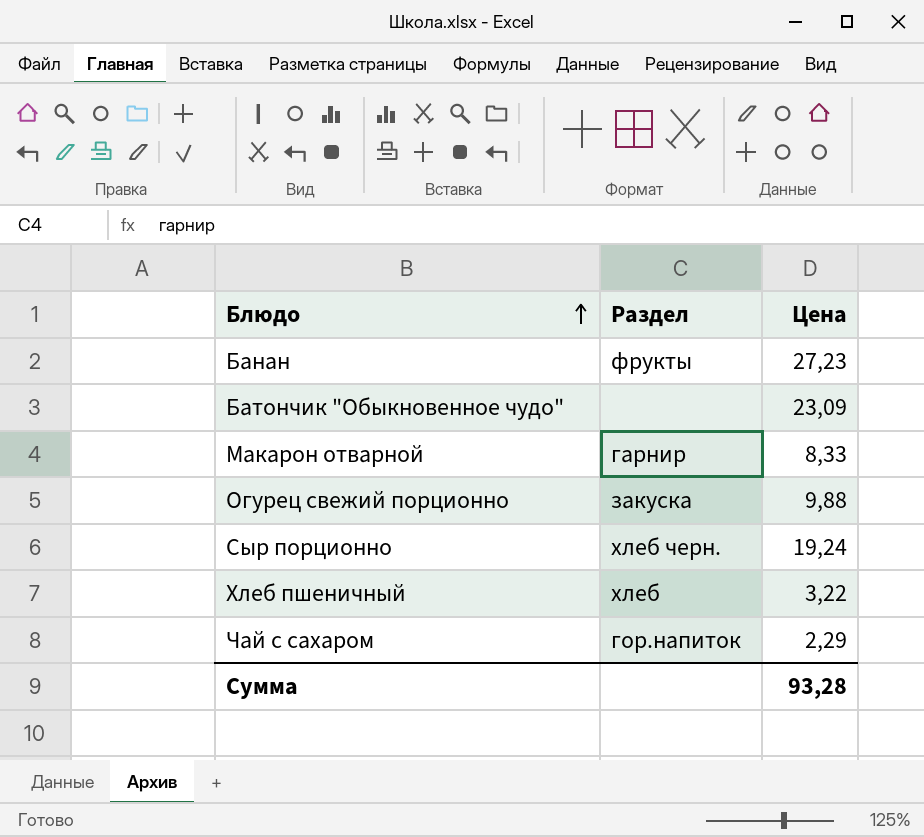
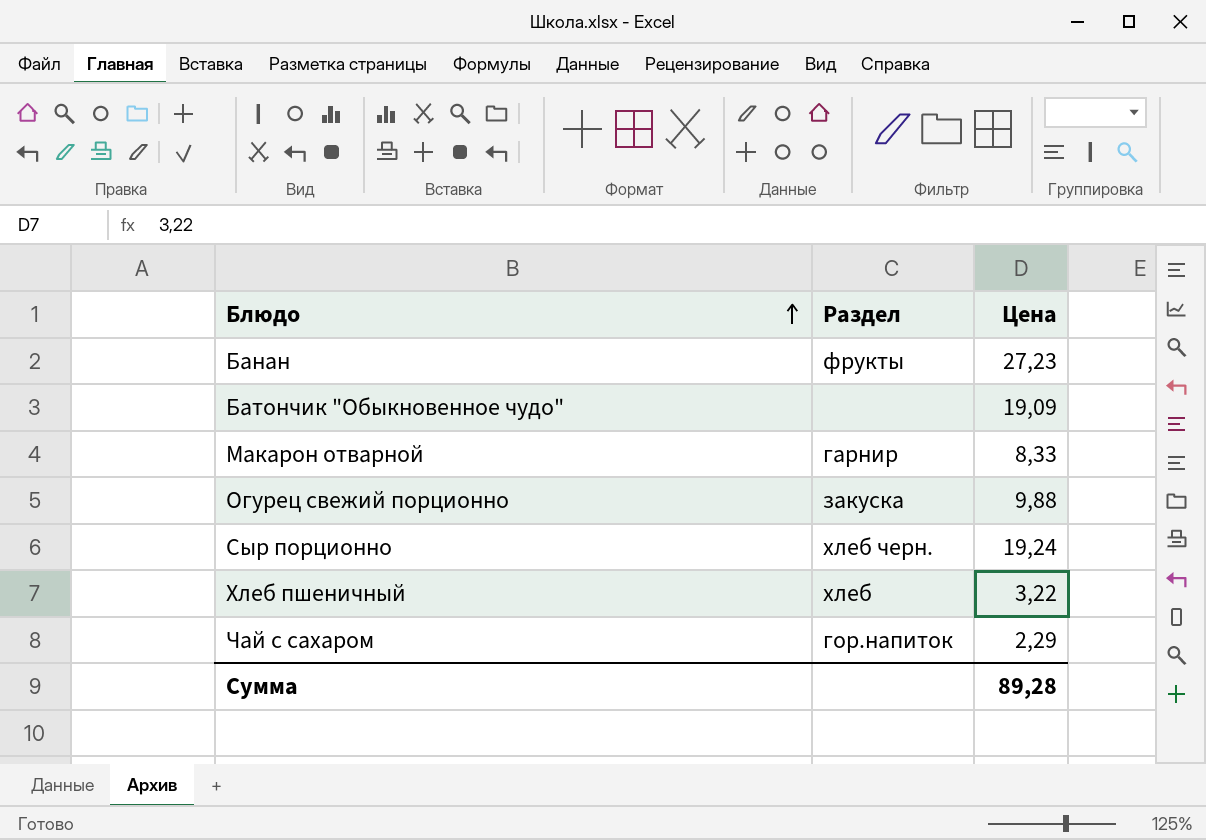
Батончик "Обыкновенное чудо" | Цена: 23,09 -> 19,09
Сумма | Цена: 93,28 -> 89,28

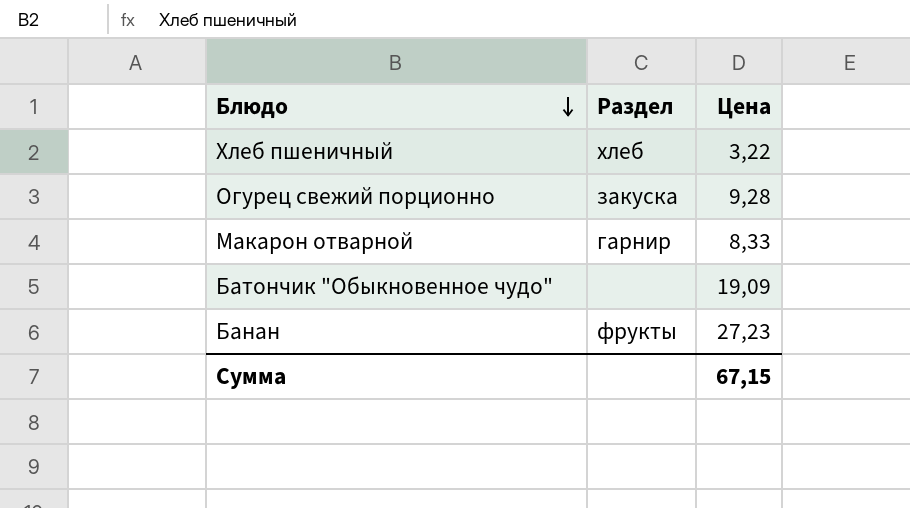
row order: Блюдо ascending -> Блюдо descending
row Сыр порционно: хлеб черн. | 19,24 -> none
row Чай с сахаром: гор.напиток | 2,29 -> none
Огурец свежий порционно | Цена: 9,88 -> 9,28
Сумма | Цена: 89,28 -> 67,15

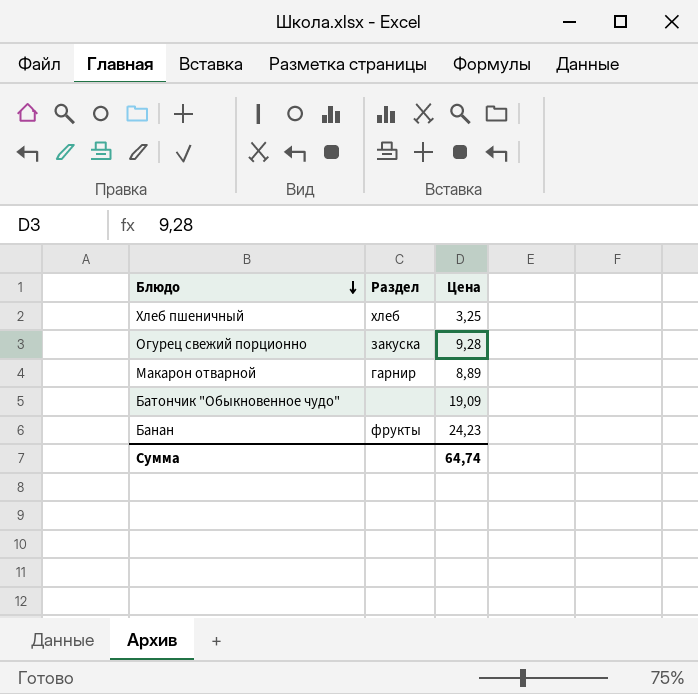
Хлеб пшеничный | Цена: 3,22 -> 3,25
Макарон отварной | Цена: 8,33 -> 8,89
Банан | Цена: 27,23 -> 24,23
Сумма | Цена: 67,15 -> 64,74

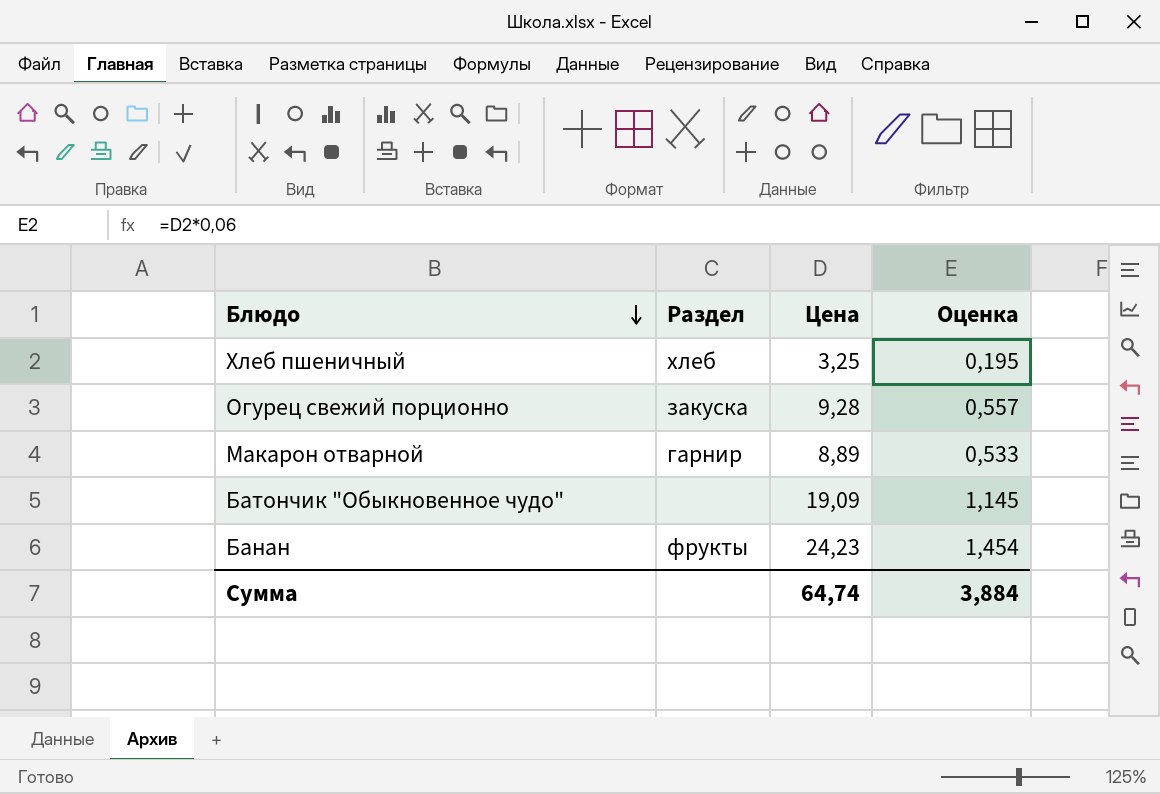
column Оценка | formula: none -> [Цена] * 0,06

